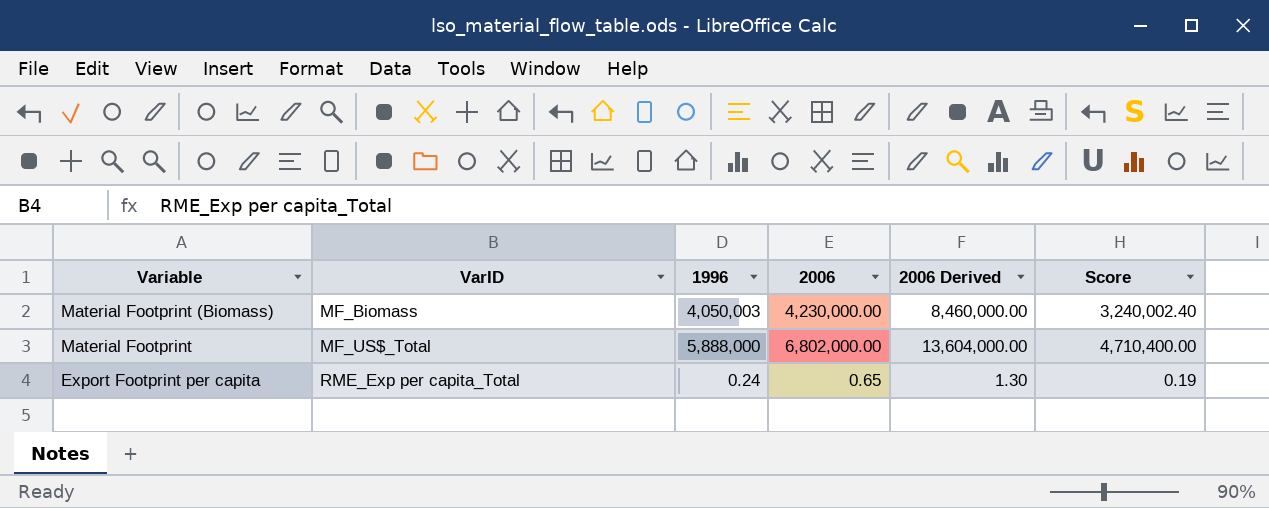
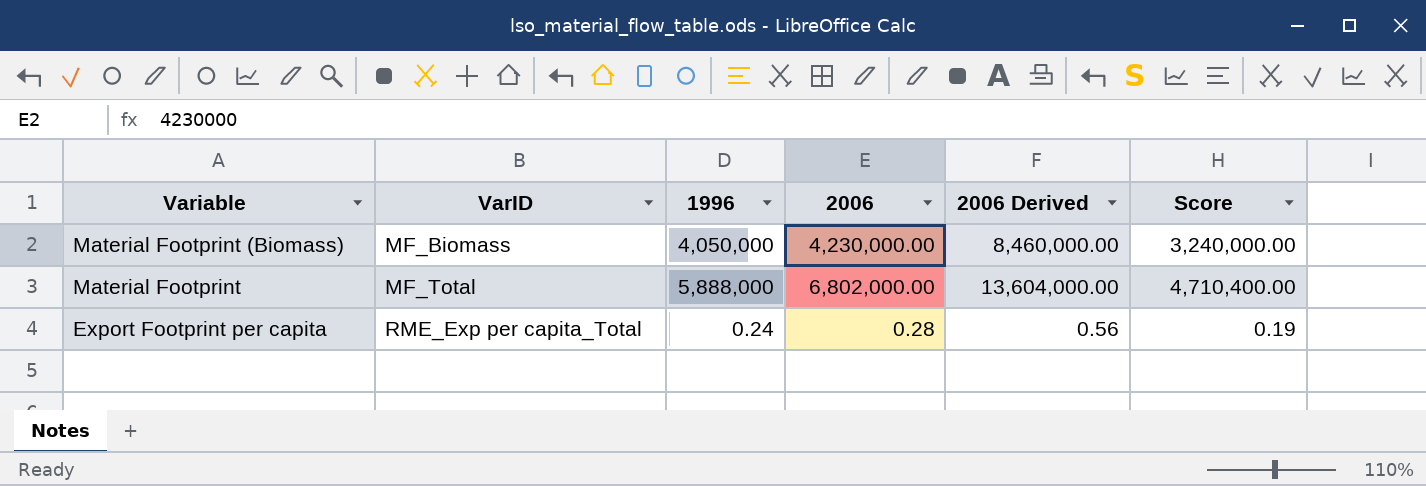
Material Footprint (Biomass) | 1996: 4,050,003 -> 4,050,000
Material Footprint (Biomass) | Score: 3,240,002.40 -> 3,240,000.00
Material Footprint | VarID: MF_US$_Total -> MF_Total
Export Footprint per capita | 2006: 0.65 -> 0.28
Export Footprint per capita | 2006 Derived: 1.30 -> 0.56

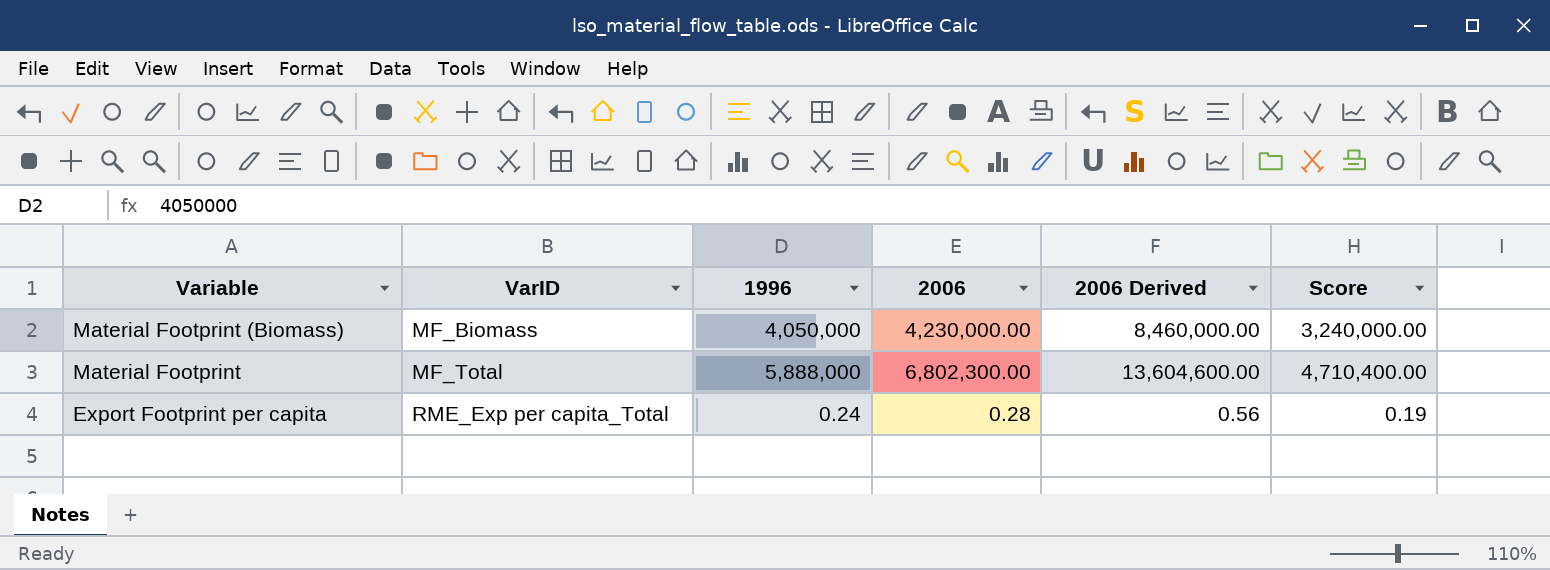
Material Footprint | 2006: 6,802,000.00 -> 6,802,300.00
Material Footprint | 2006 Derived: 13,604,000.00 -> 13,604,600.00

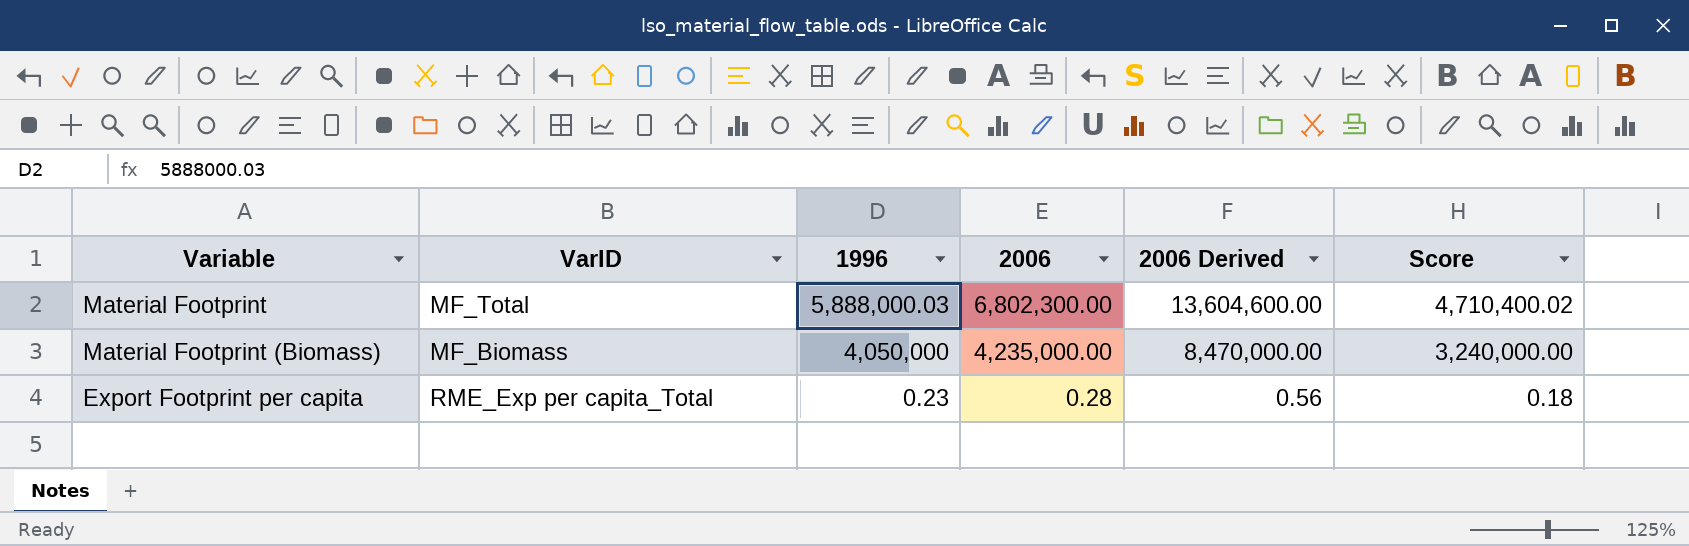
row order: Variable descending -> 1996 descending
Material Footprint | 1996: 5,888,000 -> 5,888,000.03
Material Footprint | Score: 4,710,400.00 -> 4,710,400.02
Material Footprint (Biomass) | 2006: 4,230,000.00 -> 4,235,000.00
Material Footprint (Biomass) | 2006 Derived: 8,460,000.00 -> 8,470,000.00
Export Footprint per capita | 1996: 0.24 -> 0.23
Export Footprint per capita | Score: 0.19 -> 0.18

